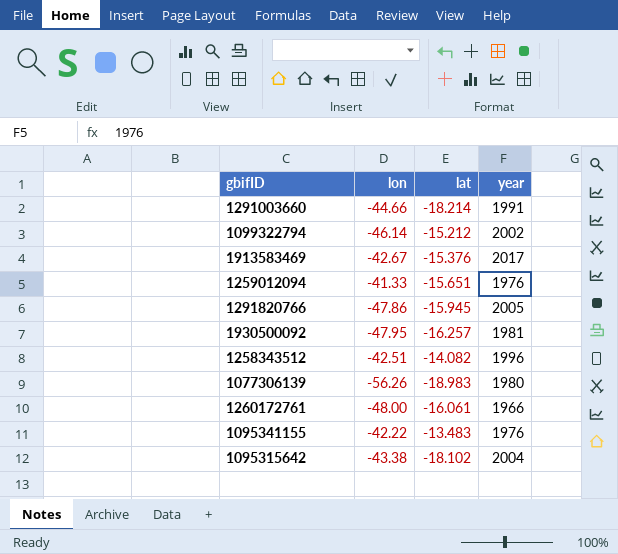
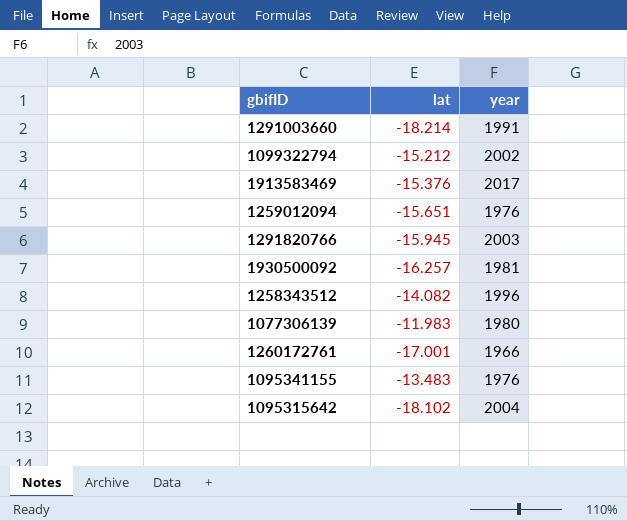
column lon | position: 2 -> none
1291820766 | year: 2005 -> 2003
1077306139 | lat: -18.983 -> -11.983
1260172761 | lat: -16.061 -> -17.001

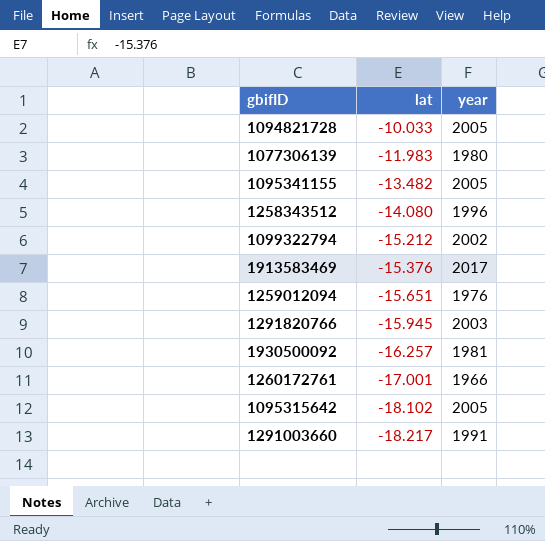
row order: none -> lat descending
row 1094821728: none -> -10.033 | 2005
1095341155 | lat: -13.483 -> -13.482
1095341155 | year: 1976 -> 2005
1258343512 | lat: -14.082 -> -14.080
1095315642 | year: 2004 -> 2005
1291003660 | lat: -18.214 -> -18.217

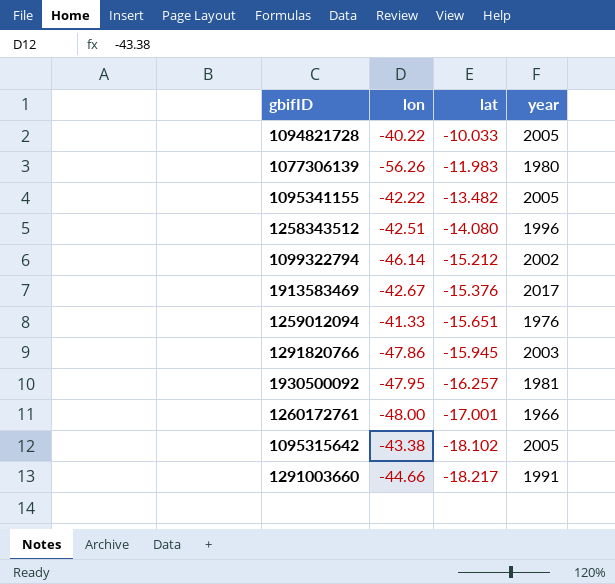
column lon | position: none -> 2

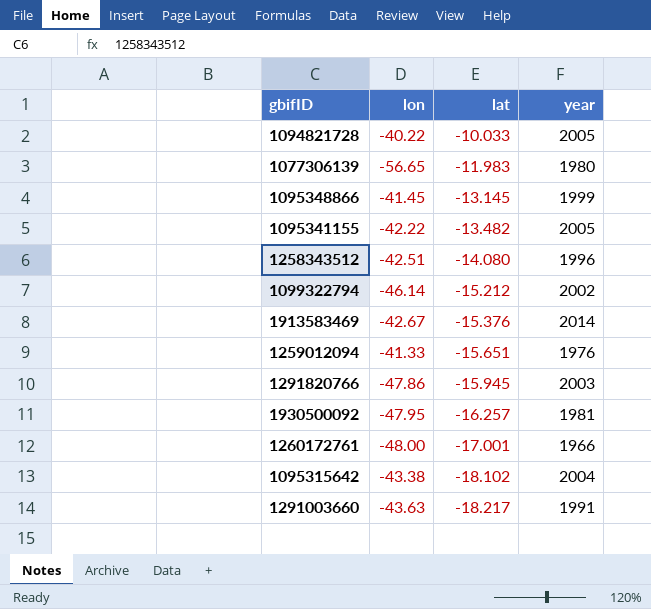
1077306139 | lon: -56.26 -> -56.65
row 1095348866: none -> -41.45 | -13.145 | 1999
1913583469 | year: 2017 -> 2014
1095315642 | year: 2005 -> 2004
1291003660 | lon: -44.66 -> -43.63

